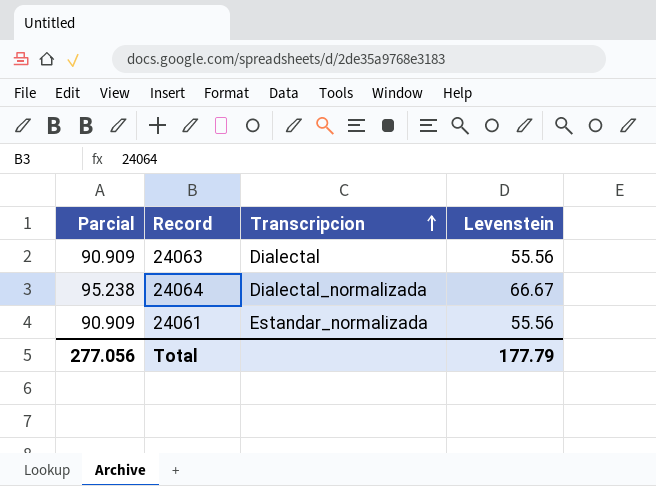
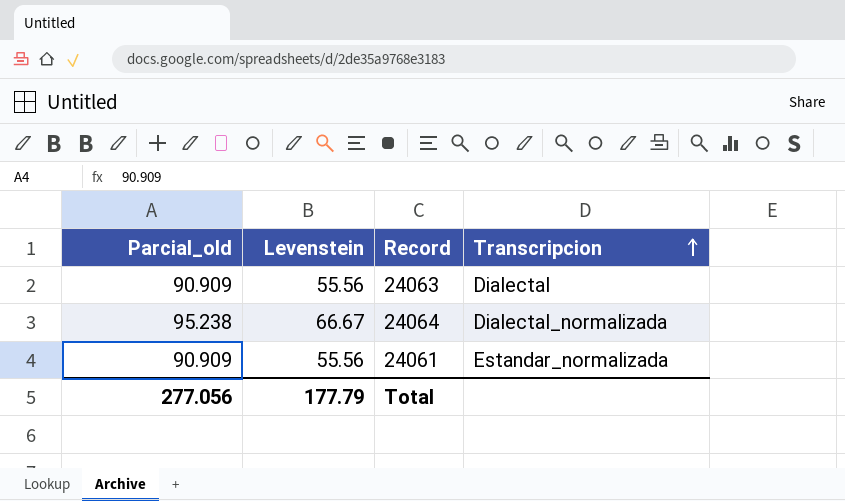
column name: Parcial -> Parcial_old
column Levenstein | position: 4 -> 2

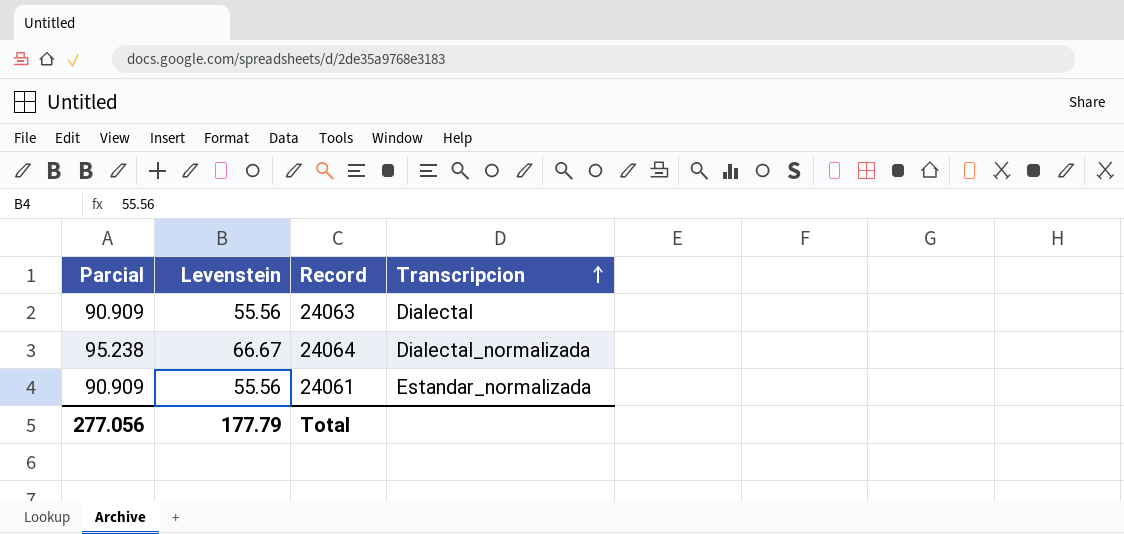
column name: Parcial_old -> Parcial

